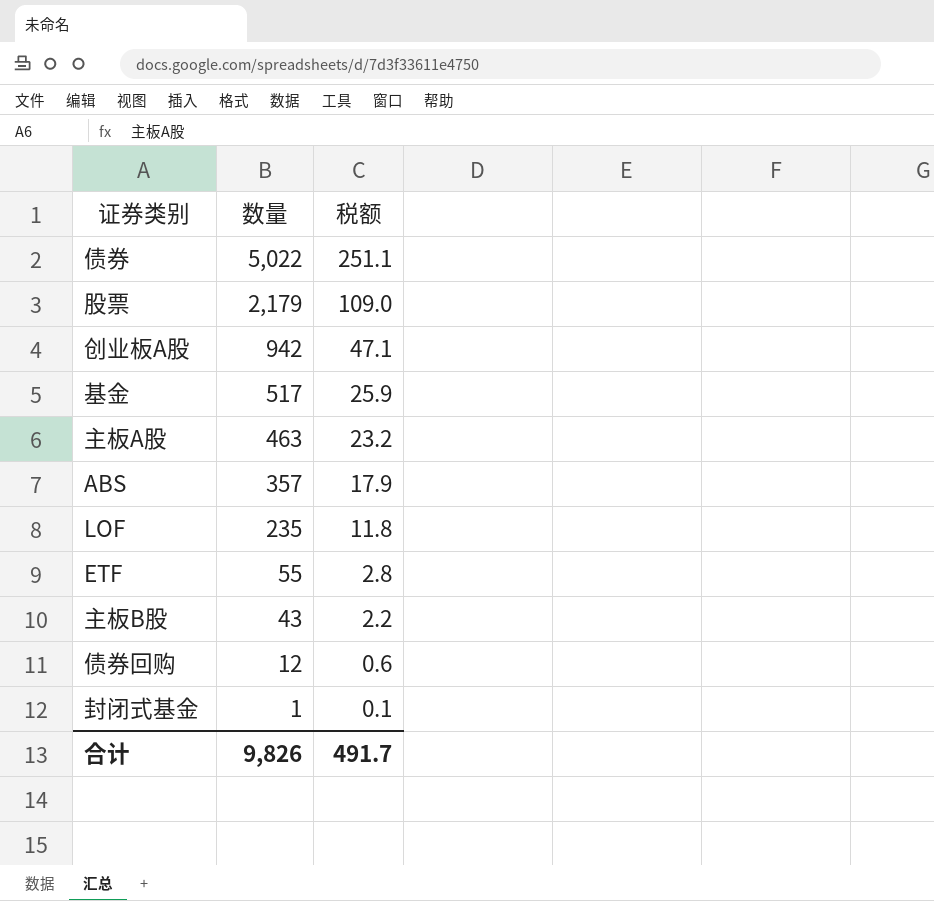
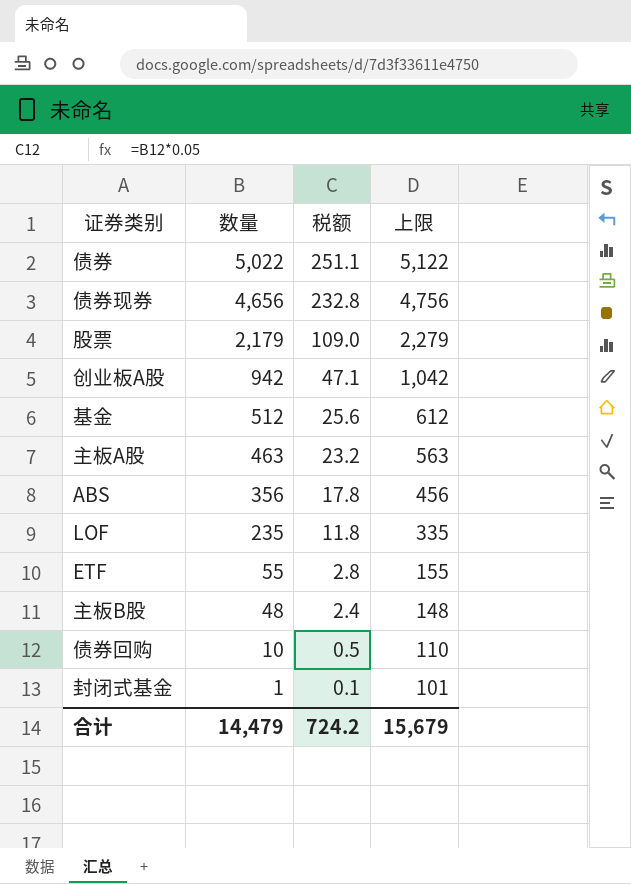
column 上限 | formula: none -> [数量] + 100
row 债券现券: none -> 4,656 | 232.8 | 4,756
基金 | 数量: 517 -> 512
基金 | 税额: 25.9 -> 25.6
ABS | 数量: 357 -> 356
ABS | 税额: 17.9 -> 17.8
主板B股 | 数量: 43 -> 48
主板B股 | 税额: 2.2 -> 2.4
债券回购 | 数量: 12 -> 10
债券回购 | 税额: 0.6 -> 0.5
合计 | 数量: 9,826 -> 14,479
合计 | 税额: 491.7 -> 724.2

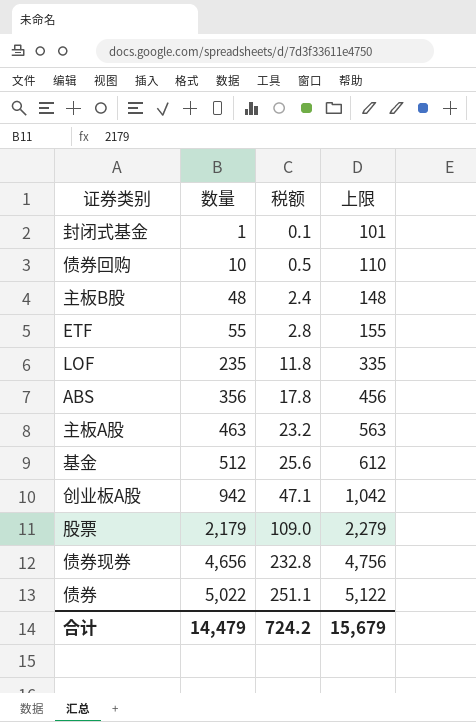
row order: 数量 descending -> 数量 ascending

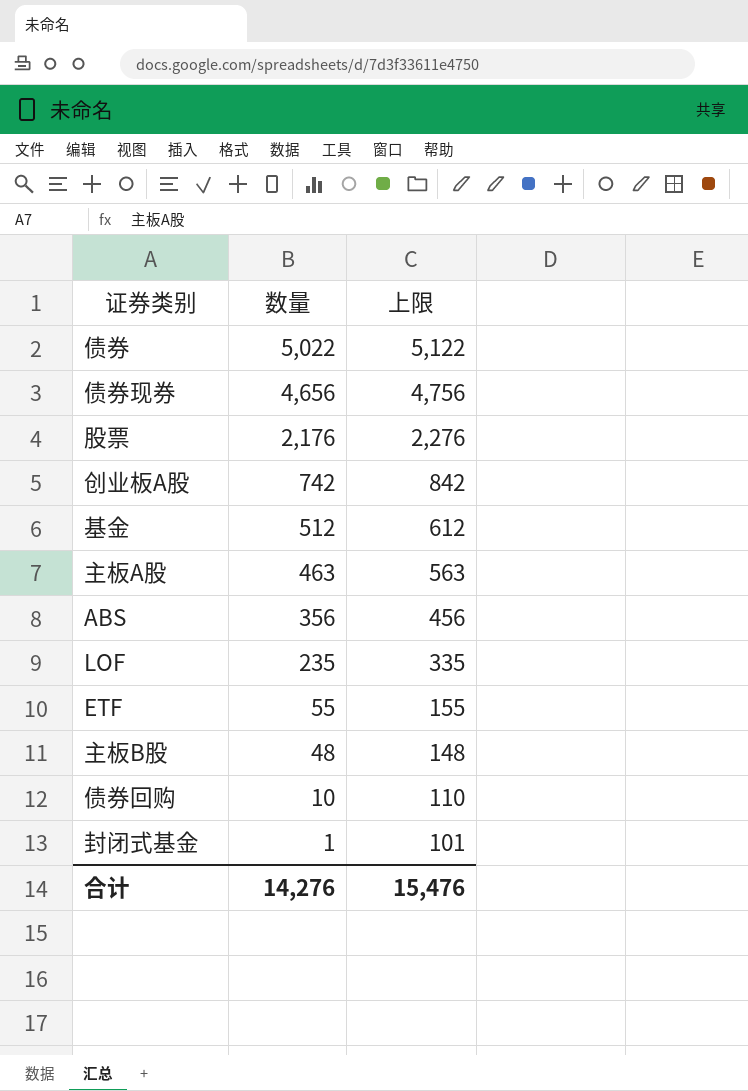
row order: 数量 ascending -> 数量 descending
column 税额 | formula: [数量] * 0.05 -> none
股票 | 数量: 2,179 -> 2,176
股票 | 上限: 2,279 -> 2,276
创业板A股 | 数量: 942 -> 742
创业板A股 | 上限: 1,042 -> 842
合计 | 数量: 14,479 -> 14,276
合计 | 上限: 15,679 -> 15,476

